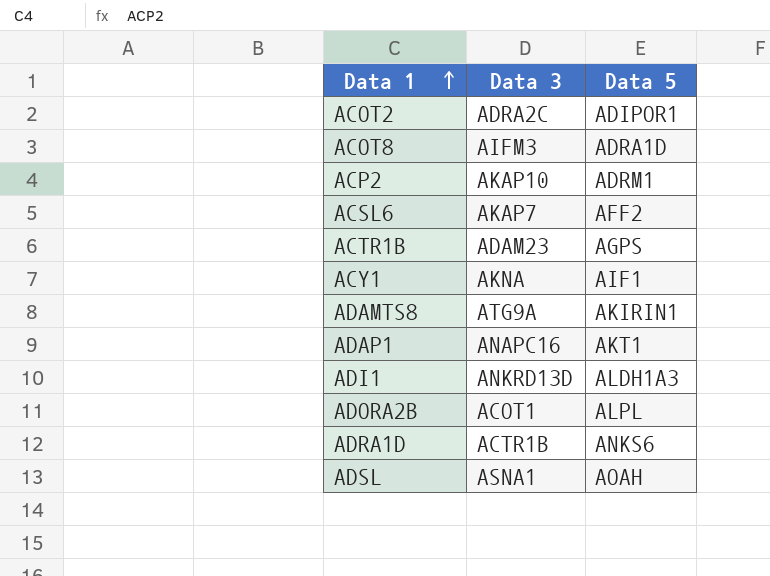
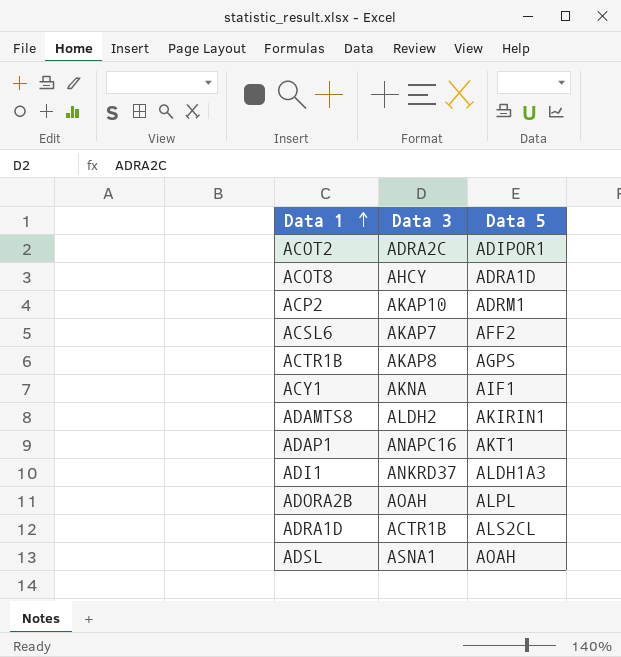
ACOT8 | Data 3: AIFM3 -> AHCY
ACTR1B | Data 3: ADAM23 -> AKAP8
ADAMTS8 | Data 3: ATG9A -> ALDH2
ADI1 | Data 3: ANKRD13D -> ANKRD37
ADORA2B | Data 3: ACOT1 -> AOAH
ADRA1D | Data 5: ANKS6 -> ALS2CL

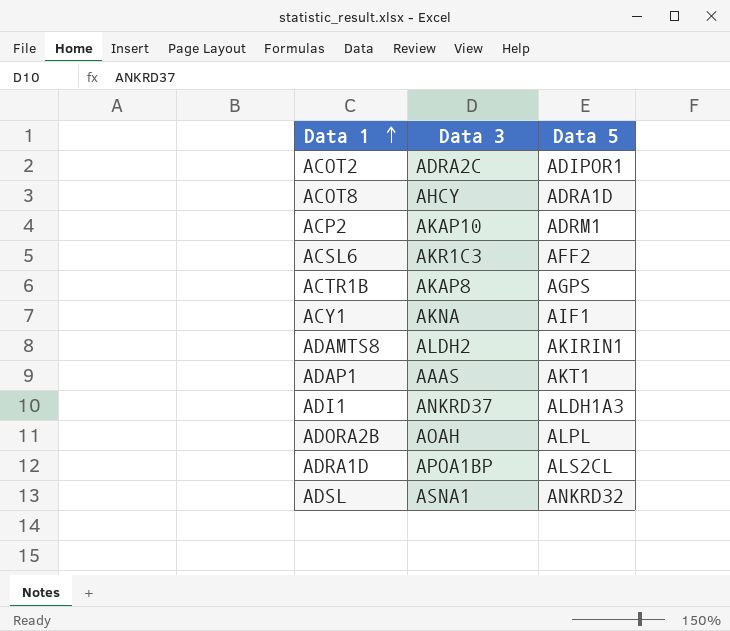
ACSL6 | Data 3: AKAP7 -> AKR1C3
ADAP1 | Data 3: ANAPC16 -> AAAS
ADRA1D | Data 3: ACTR1B -> APOA1BP
ADSL | Data 5: AOAH -> ANKRD32

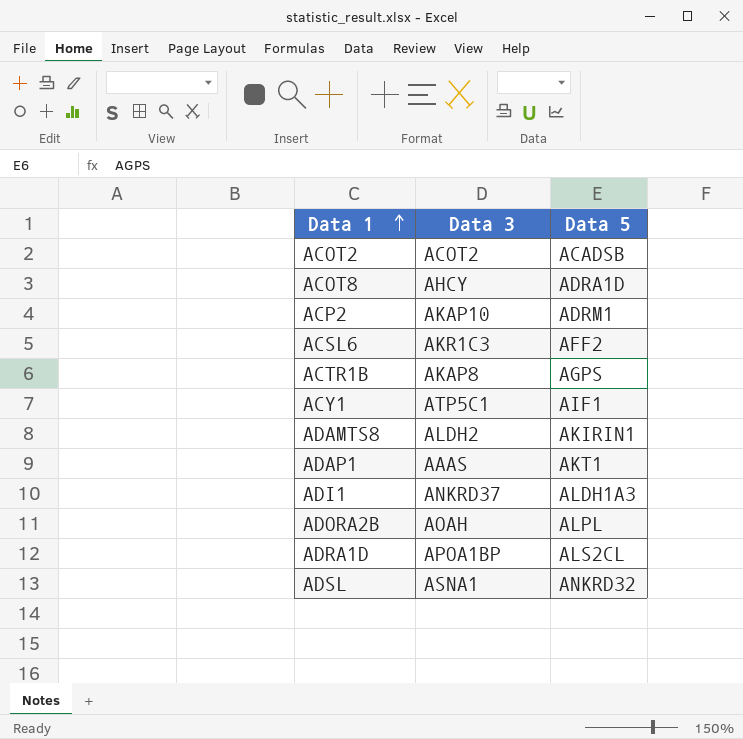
ACOT2 | Data 3: ADRA2C -> ACOT2
ACOT2 | Data 5: ADIPOR1 -> ACADSB
ACY1 | Data 3: AKNA -> ATP5C1

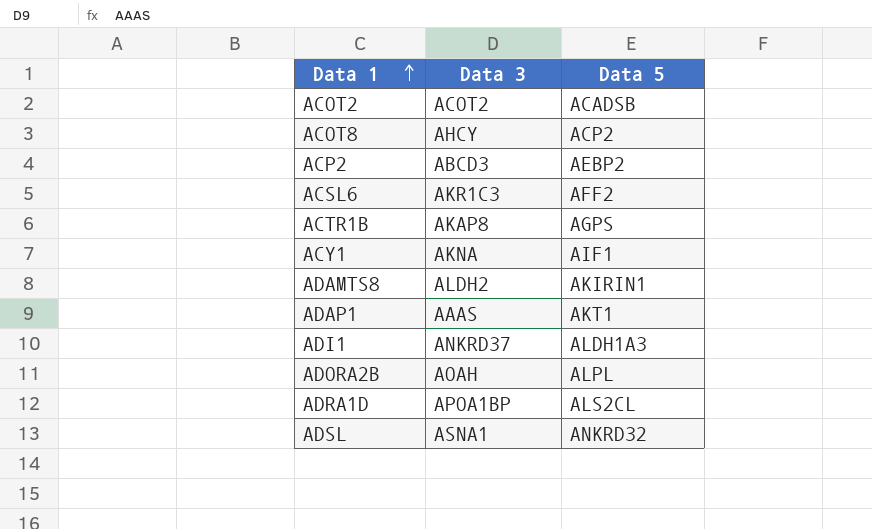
ACOT8 | Data 5: ADRA1D -> ACP2
ACP2 | Data 3: AKAP10 -> ABCD3
ACP2 | Data 5: ADRM1 -> AEBP2
ACY1 | Data 3: ATP5C1 -> AKNA

